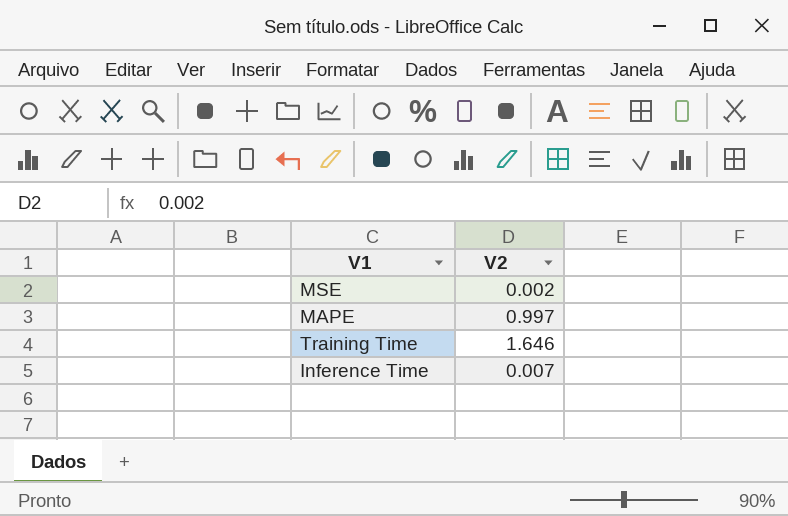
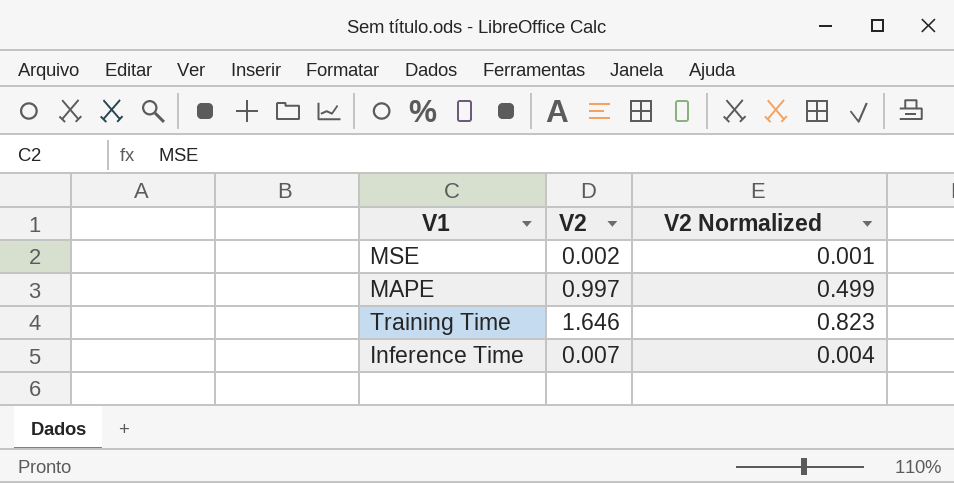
column V2 Normalized | formula: none -> [V2] * 0.5

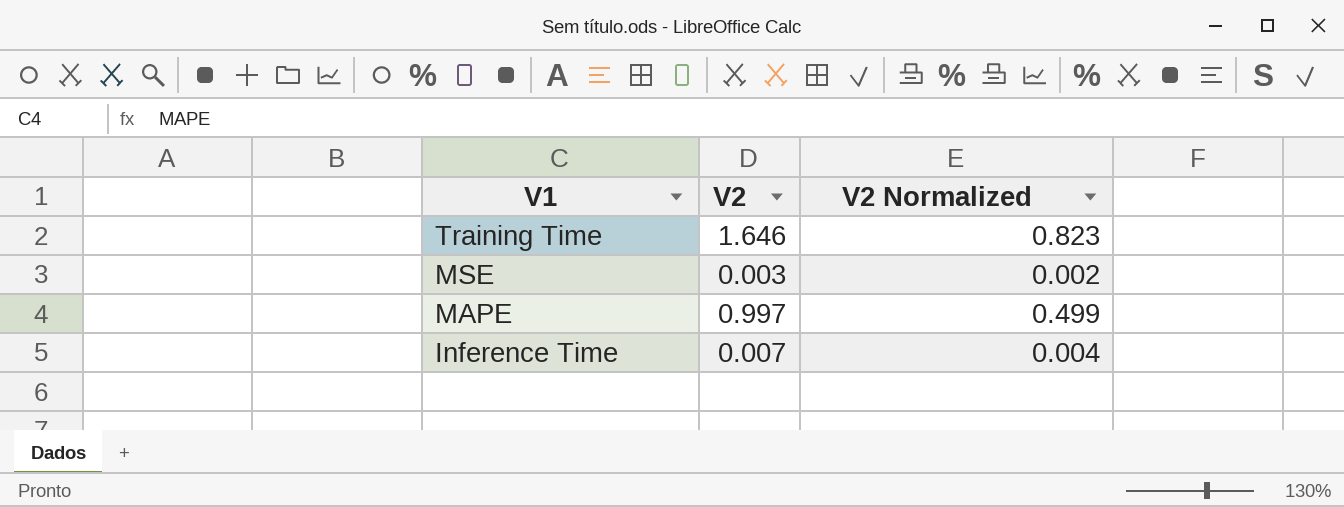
row order: none -> V1 descending
MSE | V2: 0.002 -> 0.003
MSE | V2 Normalized: 0.001 -> 0.002

